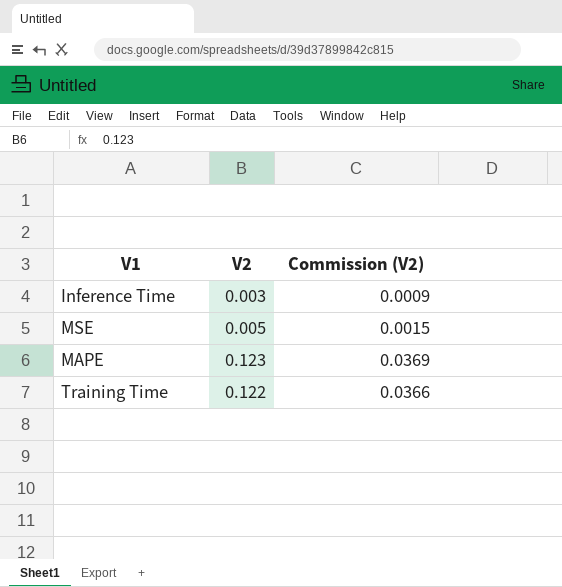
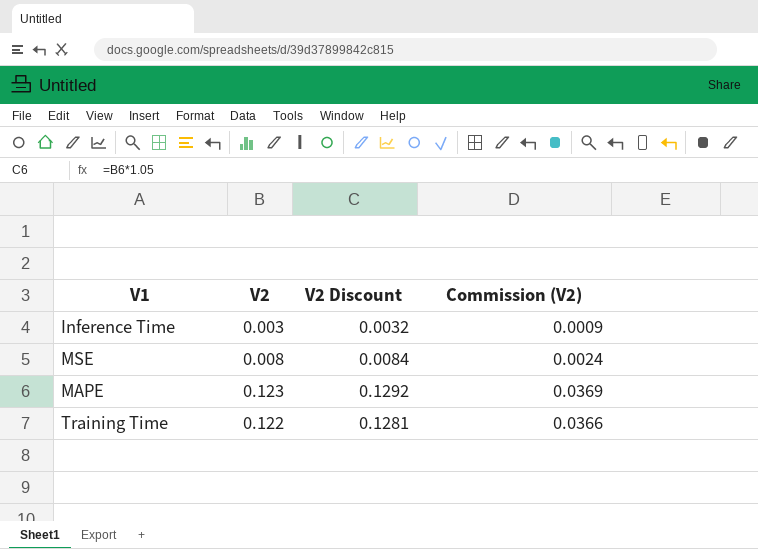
column V2 Discount | formula: none -> [V2] * 1.05
MSE | V2: 0.005 -> 0.008
MSE | Commission (V2): 0.0015 -> 0.0024

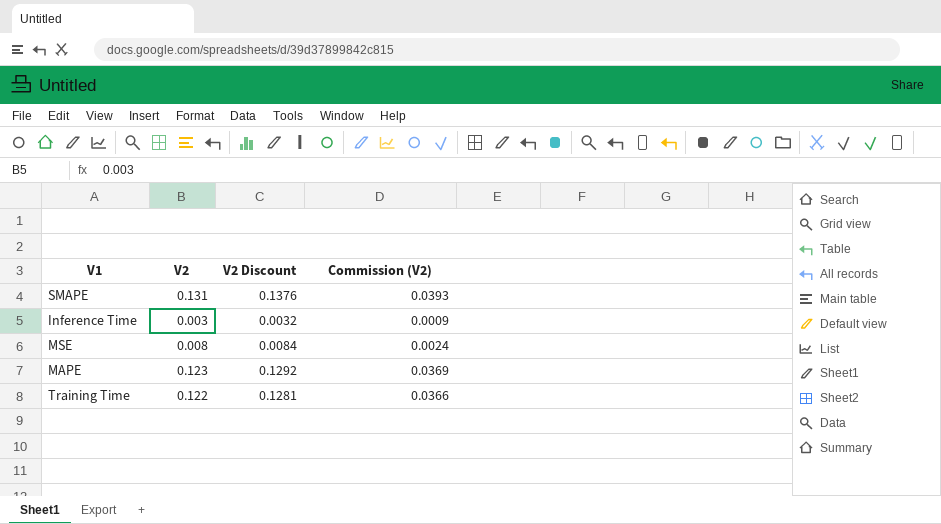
row SMAPE: none -> 0.131 | 0.1376 | 0.0393

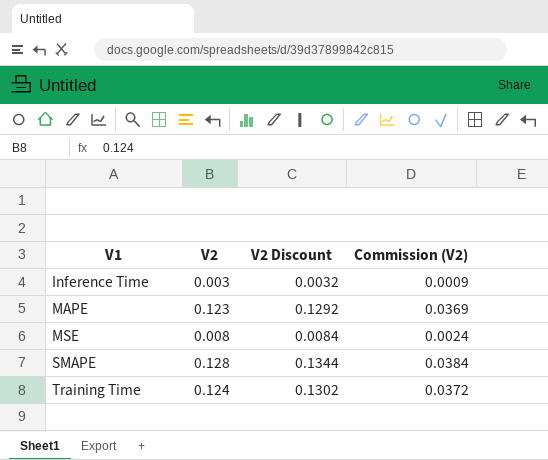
row order: none -> V1 ascending
SMAPE | V2: 0.131 -> 0.128
SMAPE | V2 Discount: 0.1376 -> 0.1344
SMAPE | Commission (V2): 0.0393 -> 0.0384
Training Time | V2: 0.122 -> 0.124
Training Time | V2 Discount: 0.1281 -> 0.1302
Training Time | Commission (V2): 0.0366 -> 0.0372

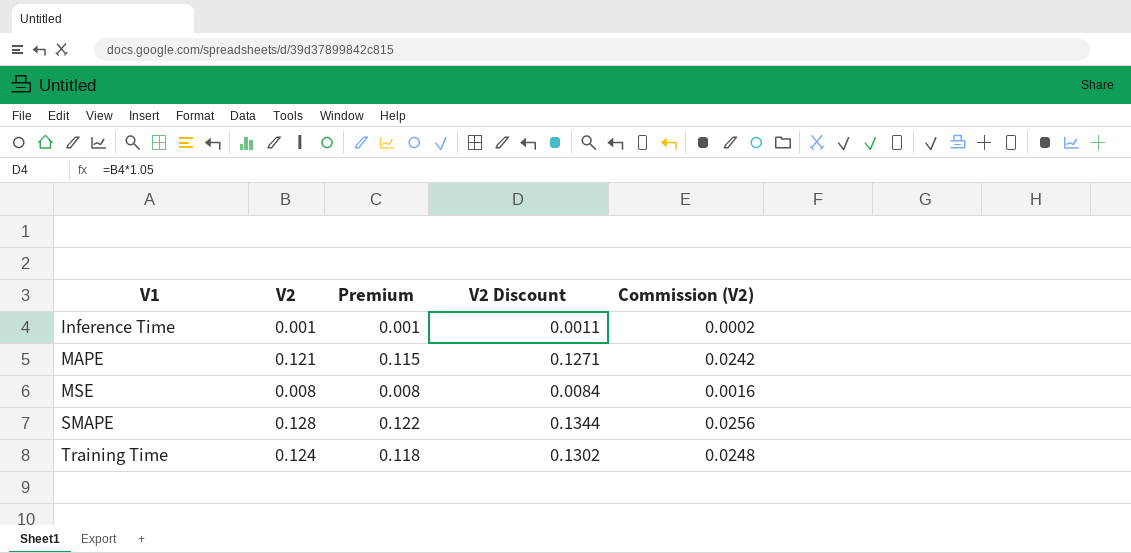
column Premium | formula: none -> [V2] * 0.95
column Commission (V2) | formula: [V2] * 0.3 -> [V2] * 0.2
Inference Time | V2: 0.003 -> 0.001
Inference Time | V2 Discount: 0.0032 -> 0.0011
MAPE | V2: 0.123 -> 0.121
MAPE | V2 Discount: 0.1292 -> 0.1271

